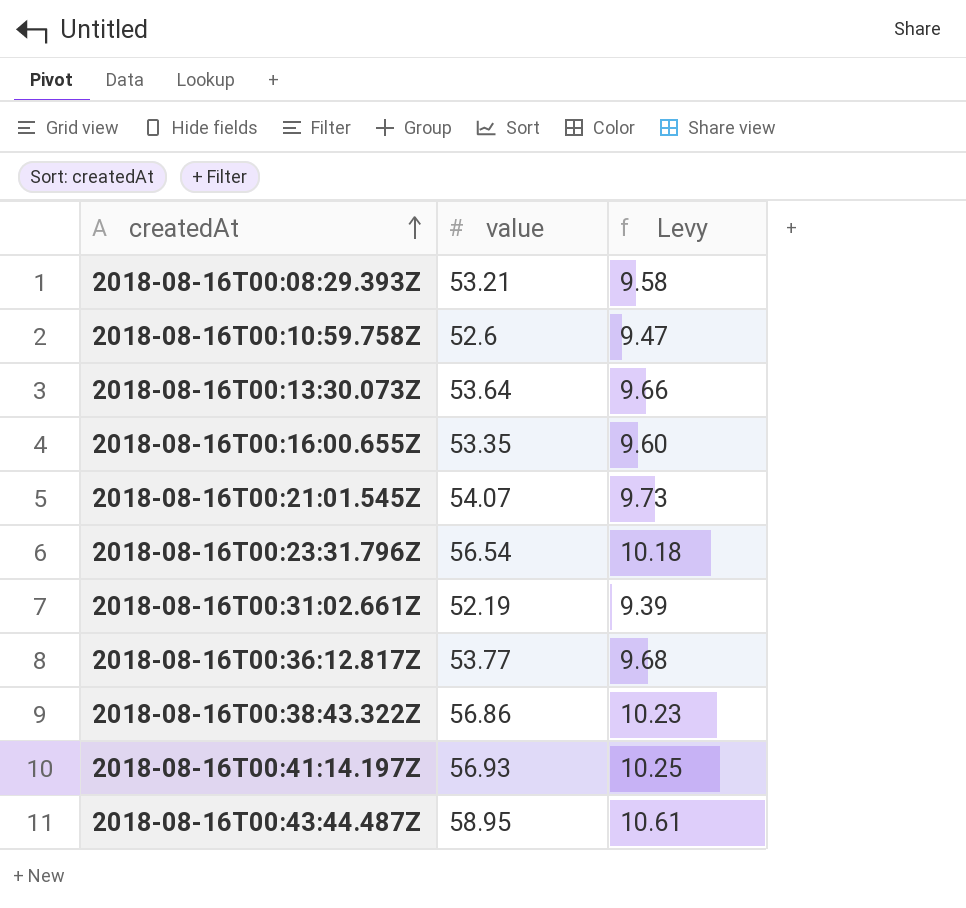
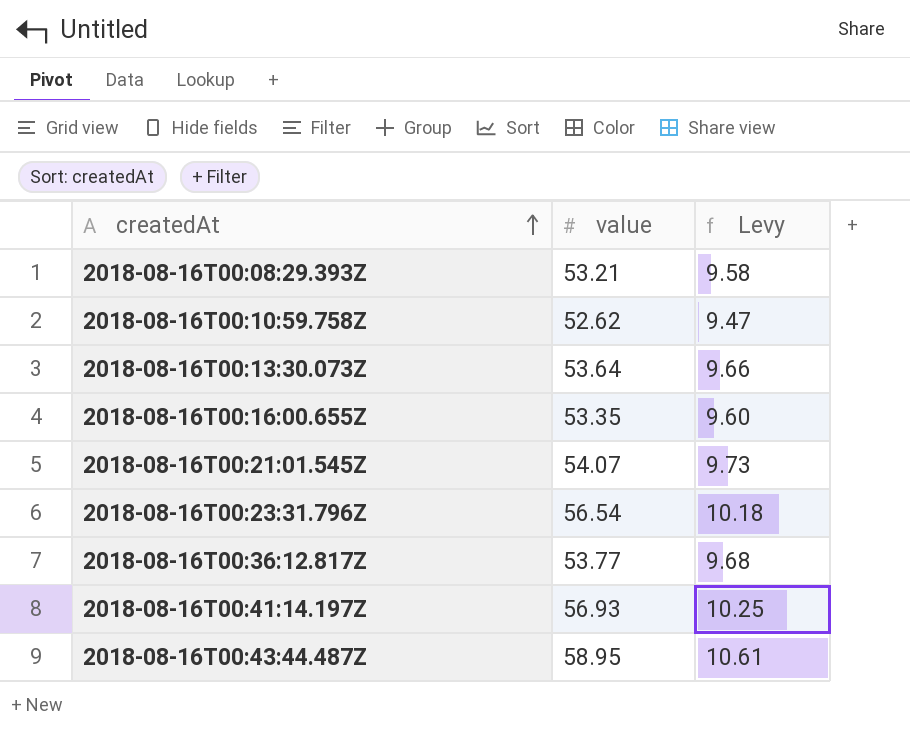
row 2018-08-16T00:31:02.661Z: 52.19 | 9.39 -> none
row 2018-08-16T00:38:43.322Z: 56.86 | 10.23 -> none
2018-08-16T00:10:59.758Z | value: 52.6 -> 52.62

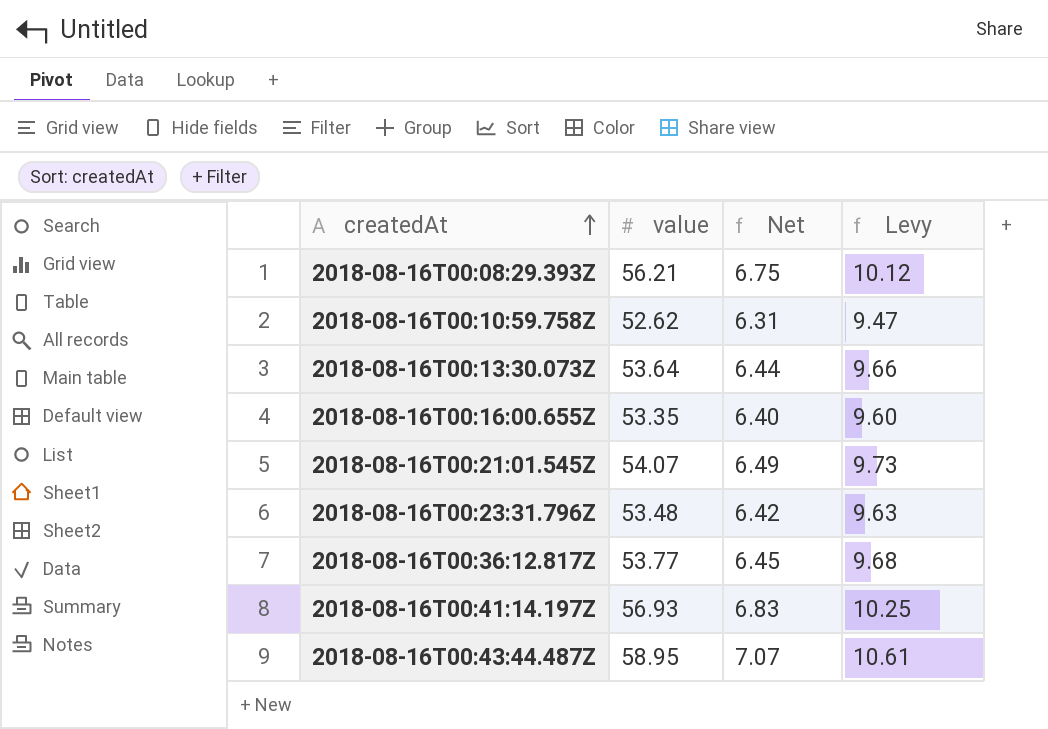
column Net | formula: none -> [value] * 0.12
2018-08-16T00:08:29.393Z | value: 53.21 -> 56.21
2018-08-16T00:08:29.393Z | Levy: 9.58 -> 10.12
2018-08-16T00:23:31.796Z | value: 56.54 -> 53.48
2018-08-16T00:23:31.796Z | Levy: 10.18 -> 9.63

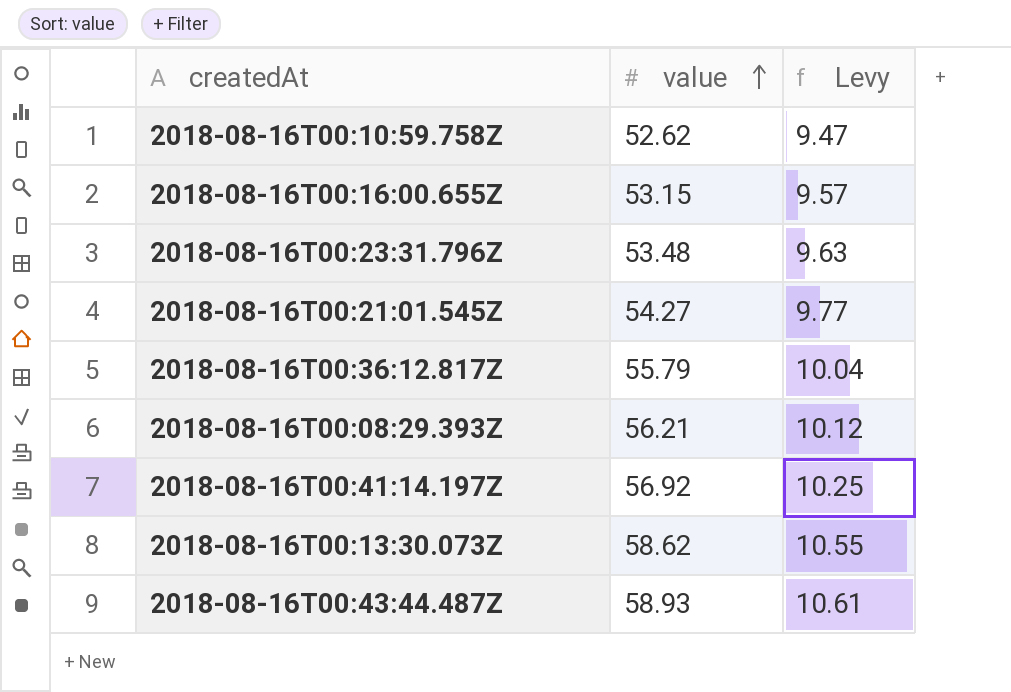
row order: createdAt ascending -> value ascending
column Net | formula: [value] * 0.12 -> none
2018-08-16T00:16:00.655Z | value: 53.35 -> 53.15
2018-08-16T00:16:00.655Z | Levy: 9.60 -> 9.57
2018-08-16T00:21:01.545Z | value: 54.07 -> 54.27
2018-08-16T00:21:01.545Z | Levy: 9.73 -> 9.77
2018-08-16T00:36:12.817Z | value: 53.77 -> 55.79
2018-08-16T00:36:12.817Z | Levy: 9.68 -> 10.04
2018-08-16T00:41:14.197Z | value: 56.93 -> 56.92
2018-08-16T00:13:30.073Z | value: 53.64 -> 58.62
2018-08-16T00:13:30.073Z | Levy: 9.66 -> 10.55
2018-08-16T00:43:44.487Z | value: 58.95 -> 58.93

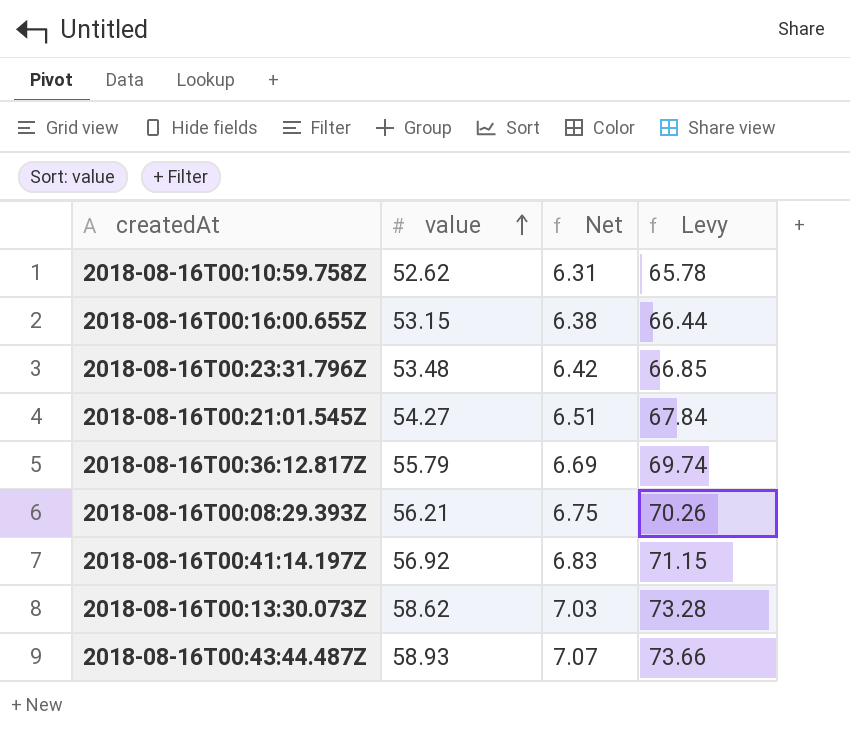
column Net | formula: none -> [value] * 0.12
column Levy | formula: [value] * 0.18 -> [value] * 1.25

